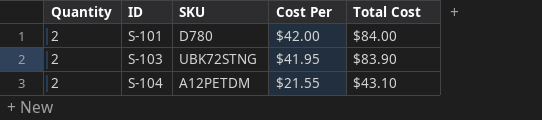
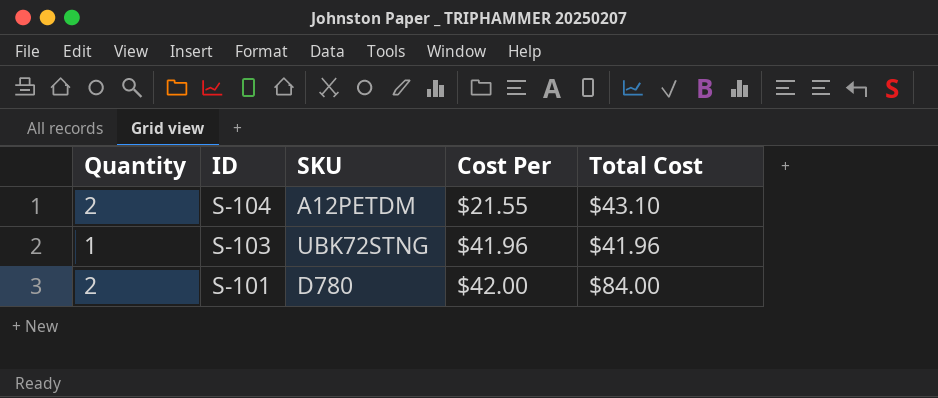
row order: ID ascending -> ID descending
S-103 | Quantity: 2 -> 1
S-103 | Cost Per: $41.95 -> $41.96
S-103 | Total Cost: $83.90 -> $41.96

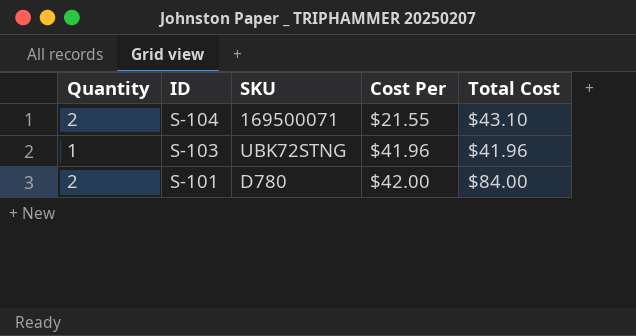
S-104 | SKU: A12PETDM -> 169500071

